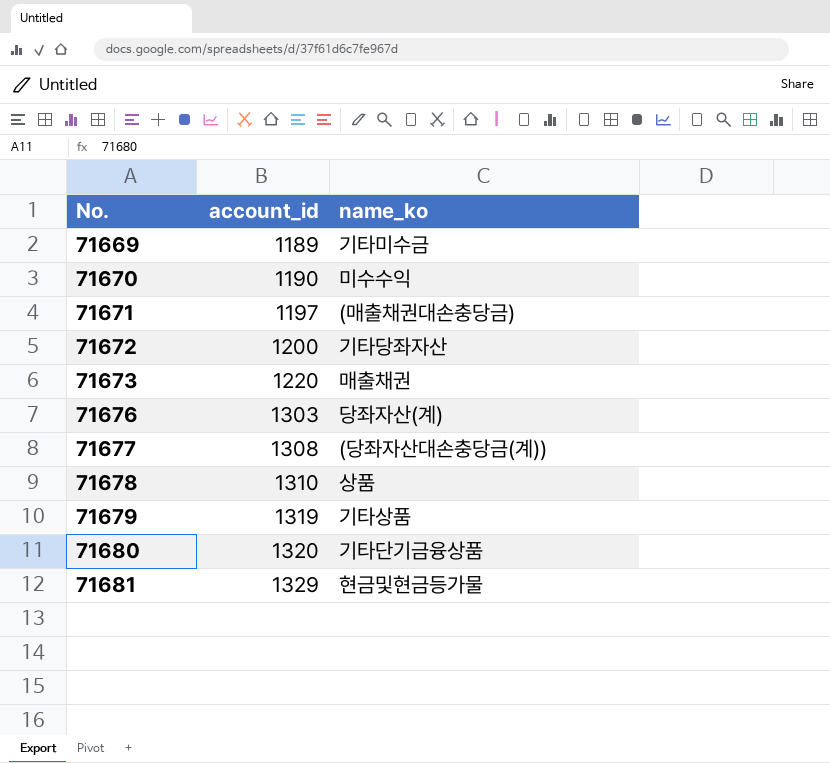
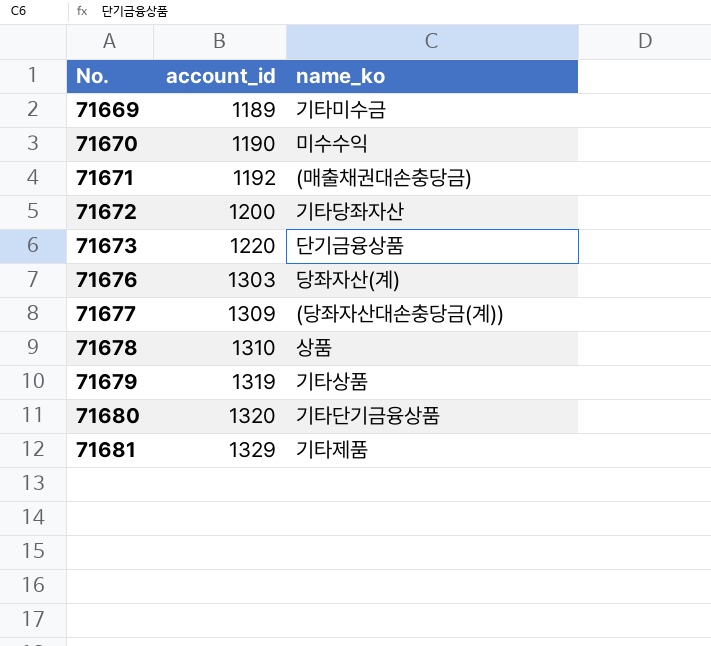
71671 | account_id: 1197 -> 1192
71673 | name_ko: 매출채권 -> 단기금융상품
71677 | account_id: 1308 -> 1309
71681 | name_ko: 현금및현금등가물 -> 기타제품

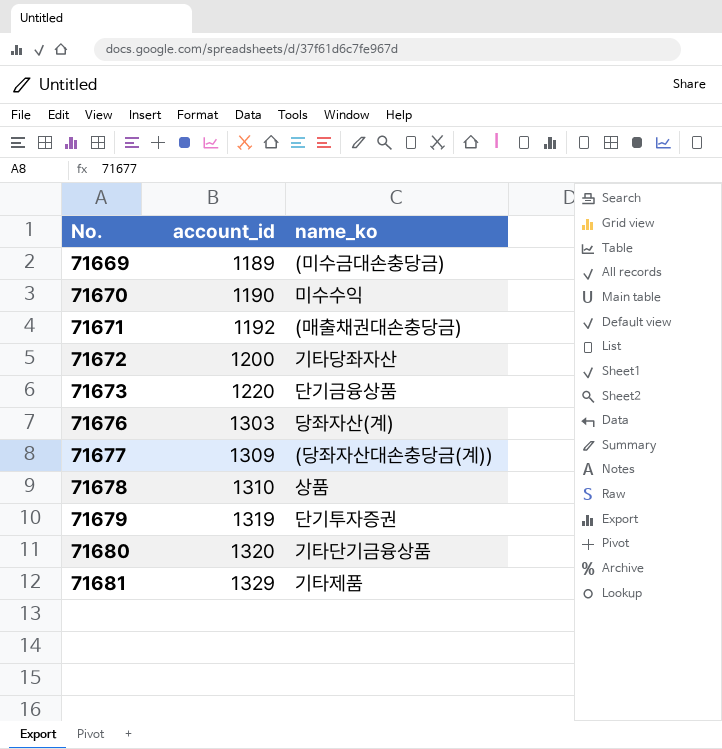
71669 | name_ko: 기타미수금 -> (미수금대손충당금)
71679 | name_ko: 기타상품 -> 단기투자증권

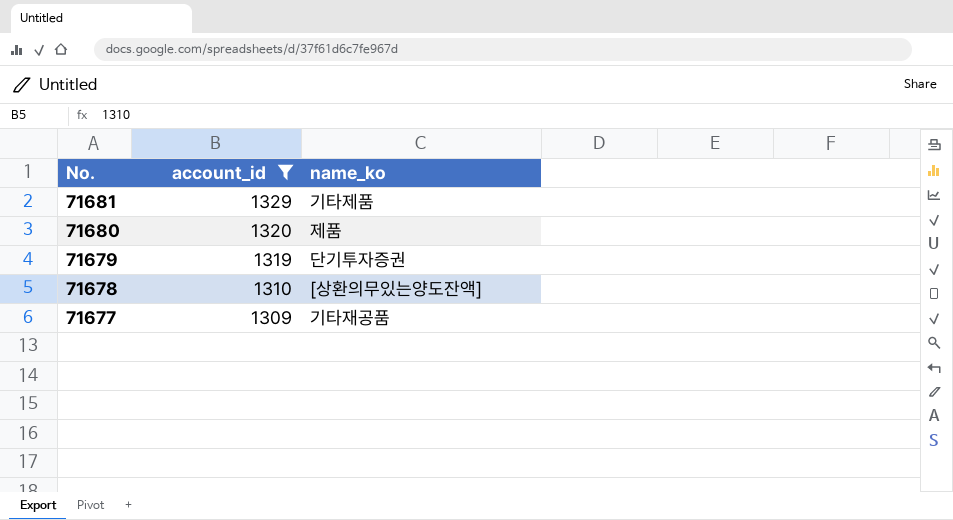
filter: none -> account_id >= 1309
row order: No. ascending -> No. descending
71680 | name_ko: 기타단기금융상품 -> 제품
71678 | name_ko: 상품 -> [상환의무있는양도잔액]
71677 | name_ko: (당좌자산대손충당금(계)) -> 기타재공품

